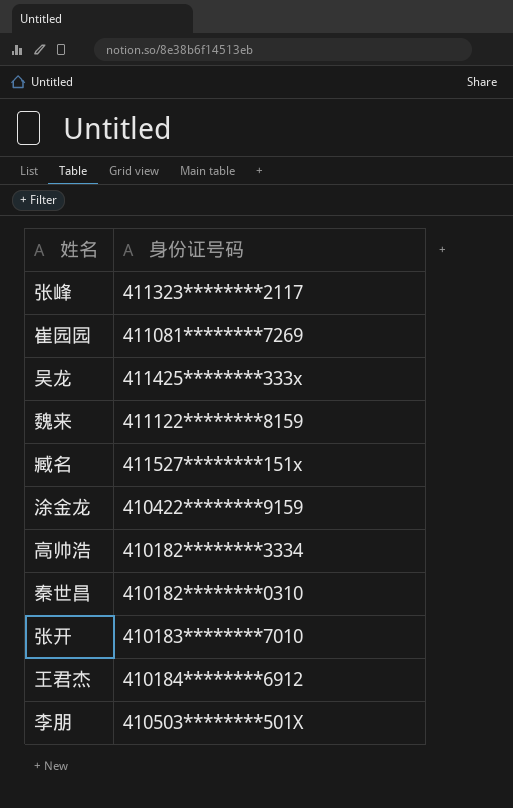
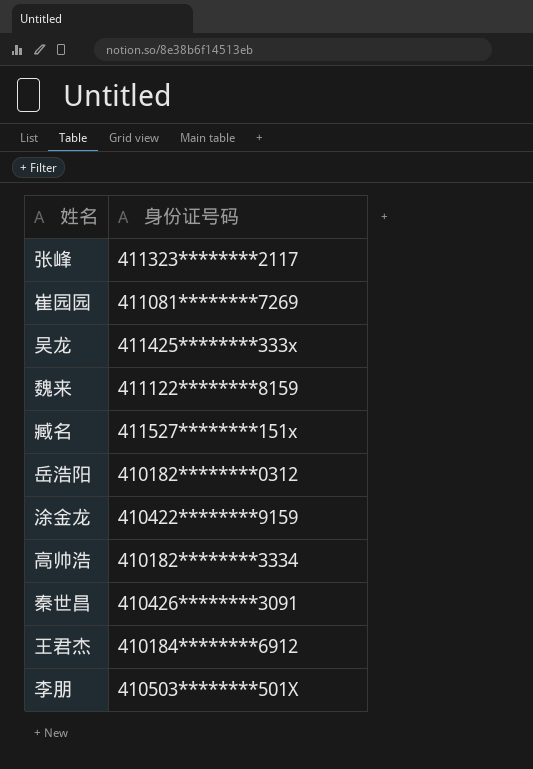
row 张开: 410183********7010 -> none
row 岳浩阳: none -> 410182********0312
秦世昌 | 身份证号码: 410182********0310 -> 410426********3091

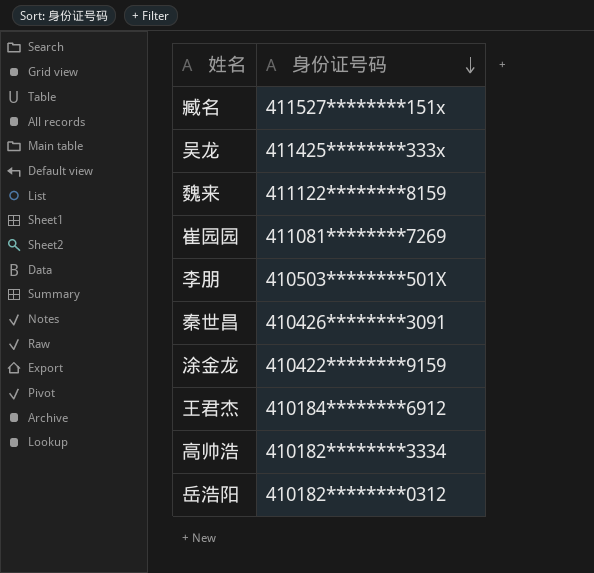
row order: none -> 身份证号码 descending
row 张峰: 411323********2117 -> none

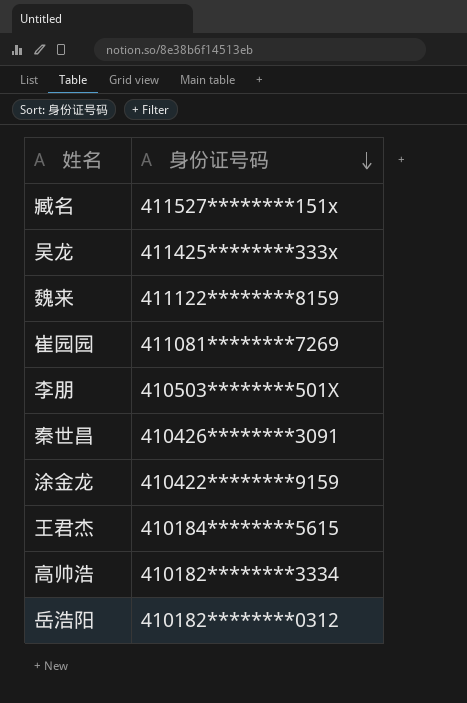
王君杰 | 身份证号码: 410184********6912 -> 410184********5615

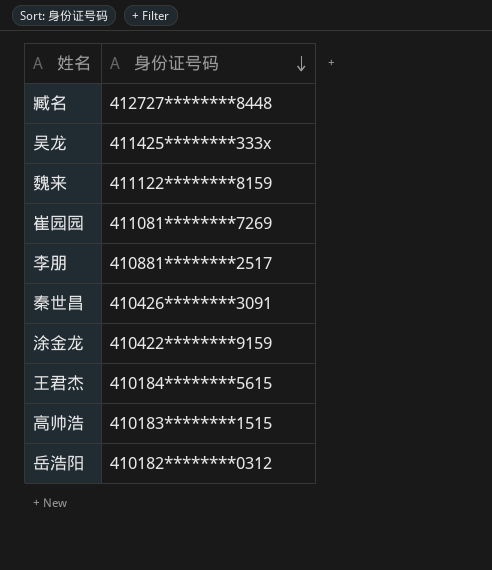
臧名 | 身份证号码: 411527********151x -> 412727********8448
李朋 | 身份证号码: 410503********501X -> 410881********2517
高帅浩 | 身份证号码: 410182********3334 -> 410183********1515

